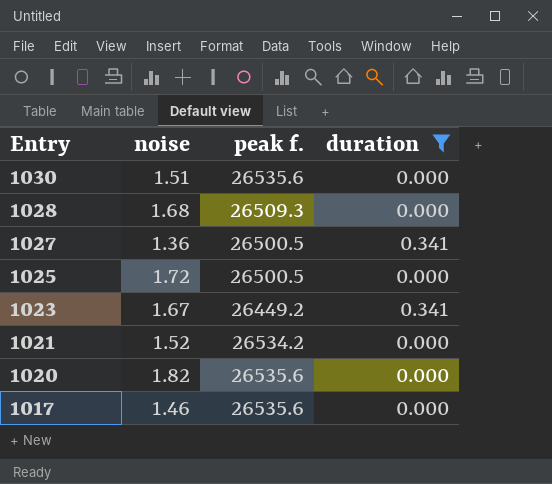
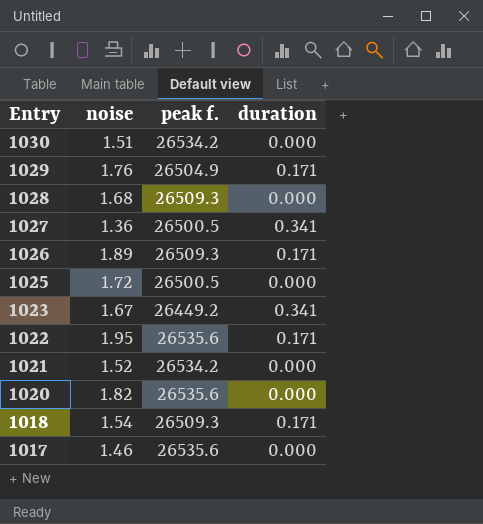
filter: duration != 0.171 -> none
1030 | peak f.: 26535.6 -> 26534.2

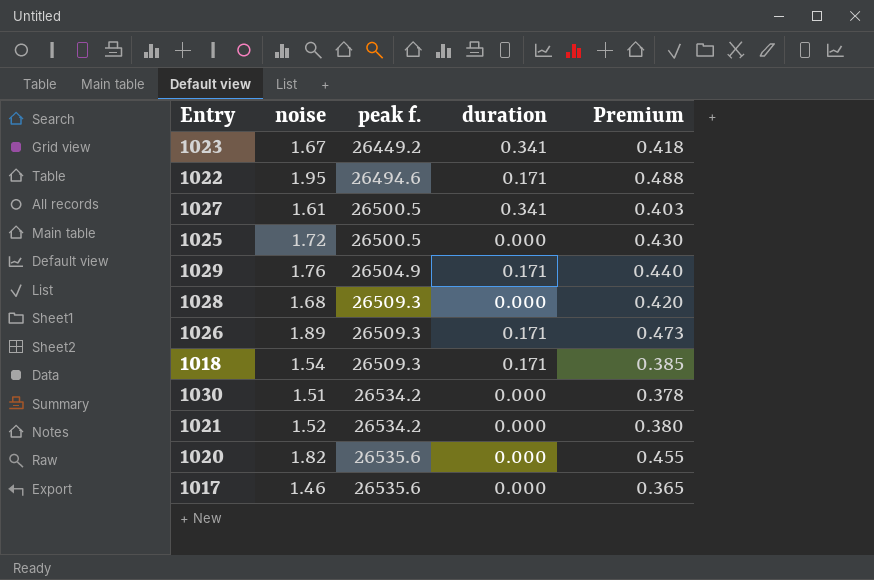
row order: Entry descending -> peak f. ascending
column Premium | formula: none -> [noise] * 0.25
1022 | peak f.: 26535.6 -> 26494.6
1027 | noise: 1.36 -> 1.61

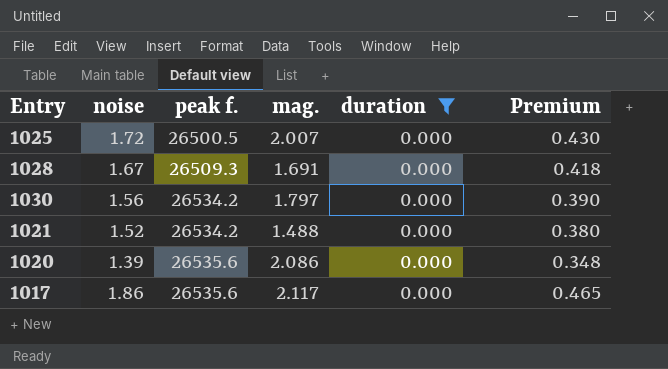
filter: none -> duration = 0.000
column mag. | position: none -> 4
1028 | noise: 1.68 -> 1.67
1028 | Premium: 0.420 -> 0.418
1030 | noise: 1.51 -> 1.56
1030 | Premium: 0.378 -> 0.390
1020 | noise: 1.82 -> 1.39
1020 | Premium: 0.455 -> 0.348
1017 | noise: 1.46 -> 1.86
1017 | Premium: 0.365 -> 0.465

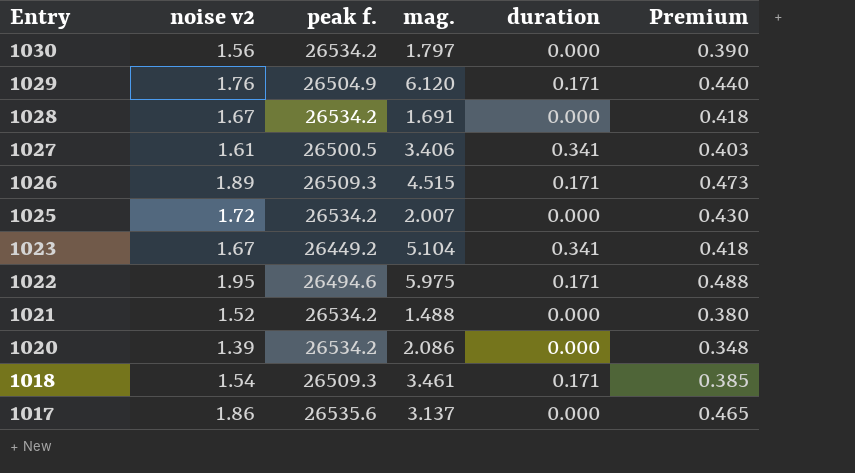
filter: duration = 0.000 -> none
row order: peak f. ascending -> Entry descending
column name: noise -> noise v2
1028 | peak f.: 26509.3 -> 26534.2
1025 | peak f.: 26500.5 -> 26534.2
1020 | peak f.: 26535.6 -> 26534.2
1017 | mag.: 2.117 -> 3.137

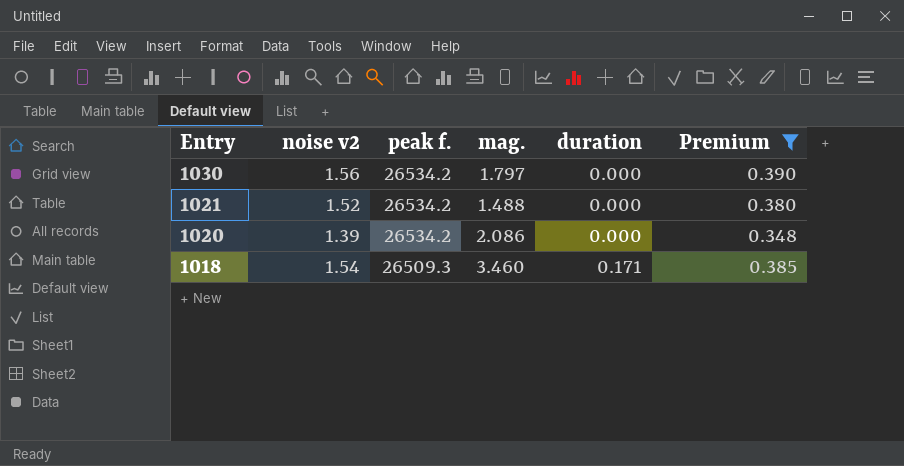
filter: none -> Premium <= 0.390
1018 | mag.: 3.461 -> 3.460

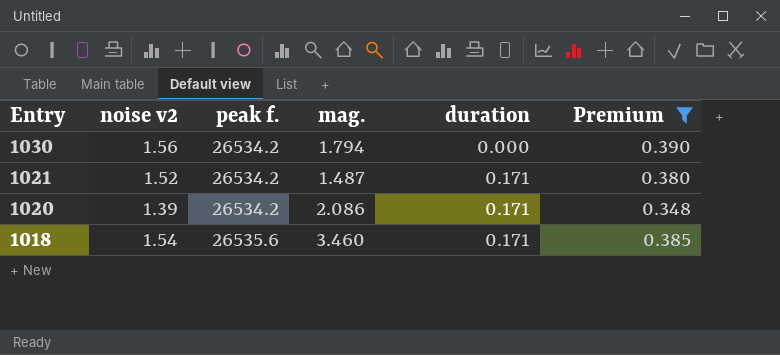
1030 | mag.: 1.797 -> 1.794
1021 | mag.: 1.488 -> 1.487
1021 | duration: 0.000 -> 0.171
1020 | duration: 0.000 -> 0.171
1018 | peak f.: 26509.3 -> 26535.6

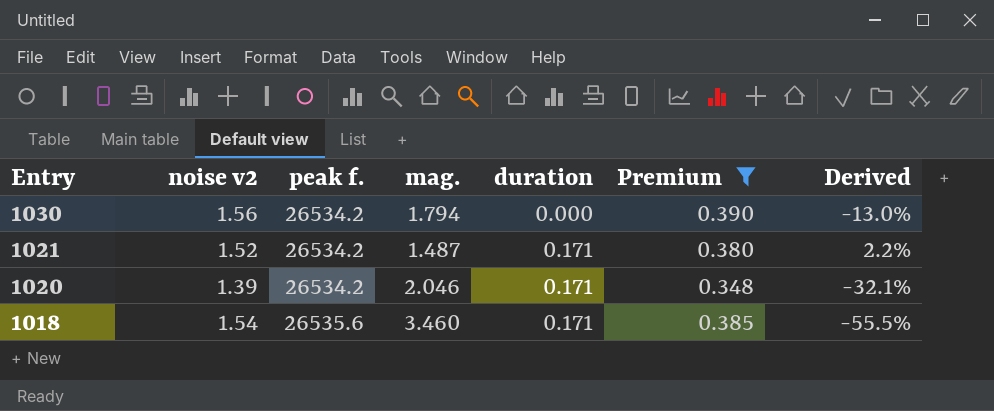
column Derived | formula: none -> ([noise v2] - [mag.]) / [mag.]
1020 | mag.: 2.086 -> 2.046

